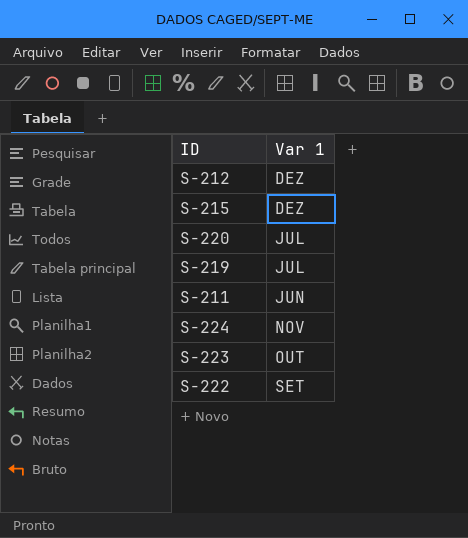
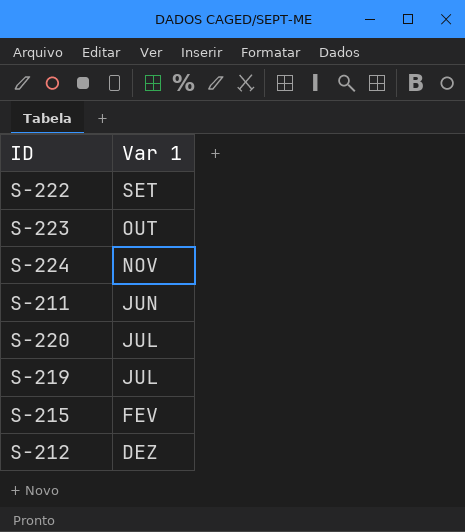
row order: Var 1 ascending -> Var 1 descending
S-215 | Var 1: DEZ -> FEV

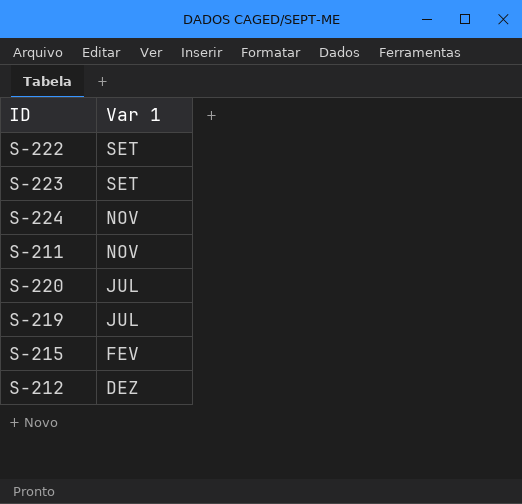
S-223 | Var 1: OUT -> SET
S-211 | Var 1: JUN -> NOV

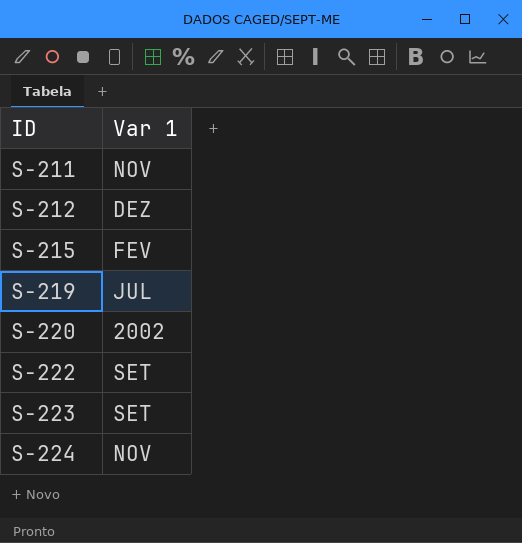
row order: Var 1 descending -> ID ascending
S-220 | Var 1: JUL -> 2002

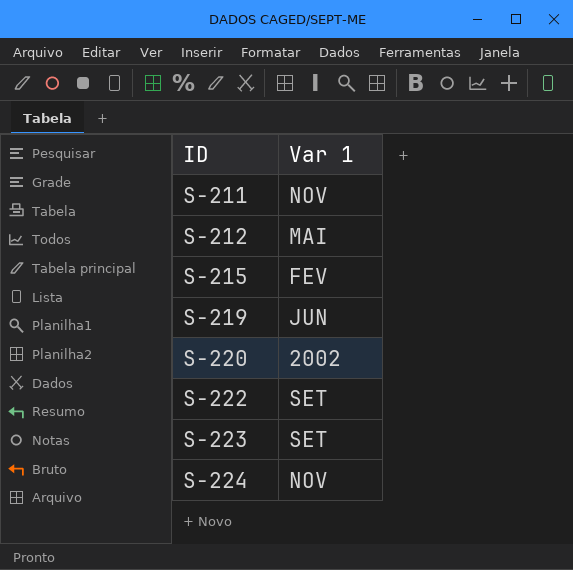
S-212 | Var 1: DEZ -> MAI
S-219 | Var 1: JUL -> JUN

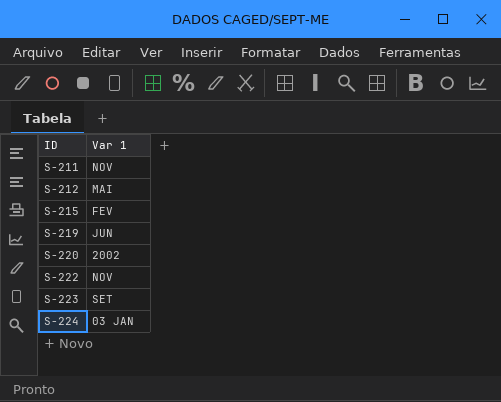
S-222 | Var 1: SET -> NOV
S-224 | Var 1: NOV -> 03 JAN

